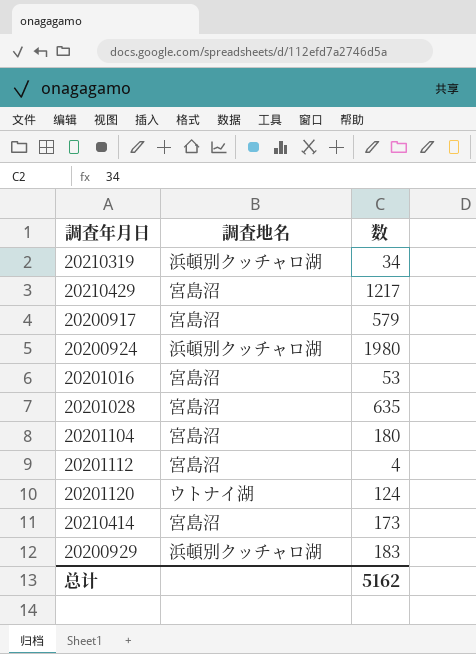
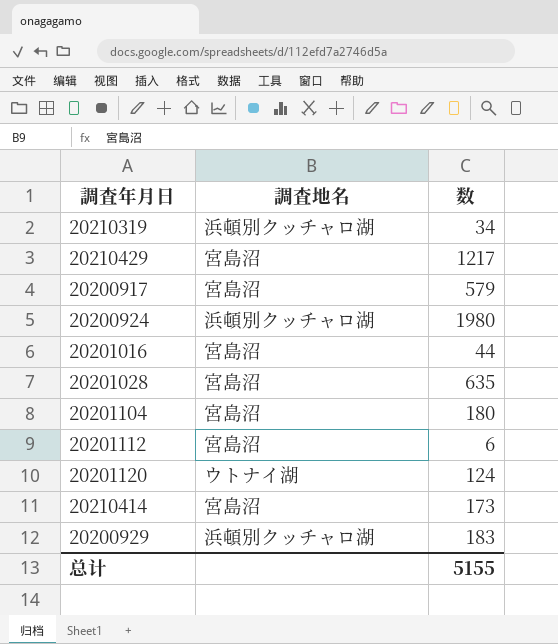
20201016 | 数: 53 -> 44
20201112 | 数: 4 -> 6
总计 | 数: 5162 -> 5155

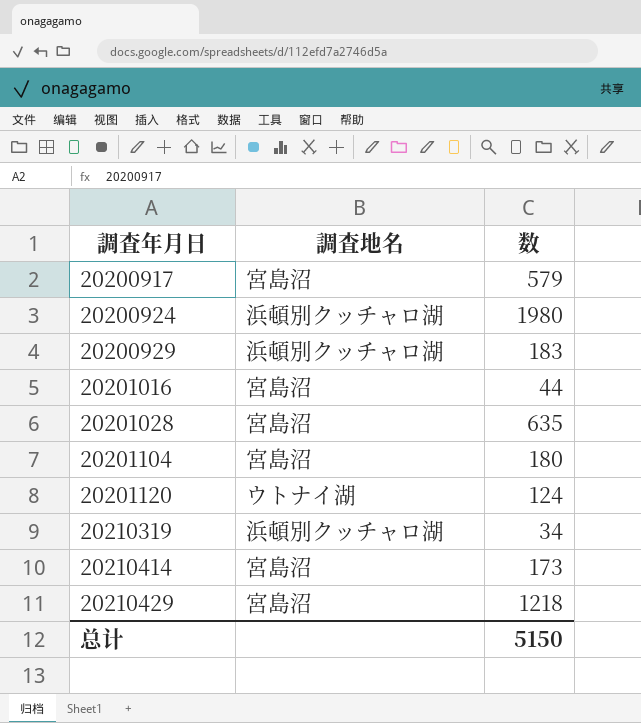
row order: none -> 調査年月日 ascending
row 20201112: 宮島沼 | 6 -> none
20210429 | 数: 1217 -> 1218
总计 | 数: 5155 -> 5150

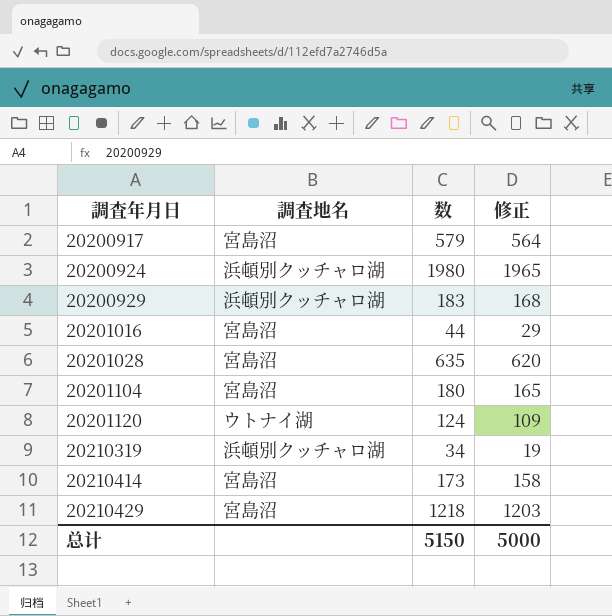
column 修正 | formula: none -> [数] - 15

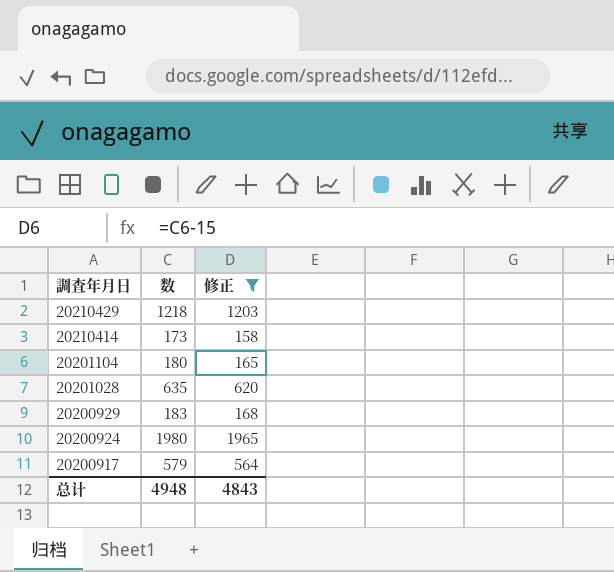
filter: none -> 修正 >= 158
row order: 調査年月日 ascending -> 調査年月日 descending
column 調査地名 | position: 2 -> none
总计 | 数: 5150 -> 4948
总计 | 修正: 5000 -> 4843

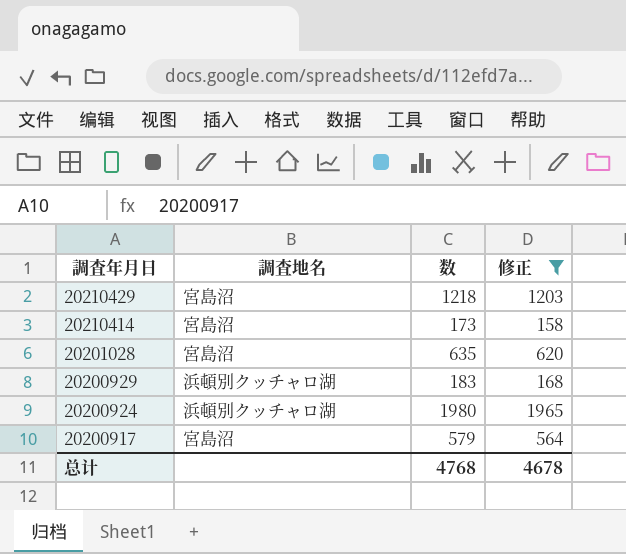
column 調査地名 | position: none -> 2
row 20201104: 180 | 165 -> none
总计 | 数: 4948 -> 4768
总计 | 修正: 4843 -> 4678

